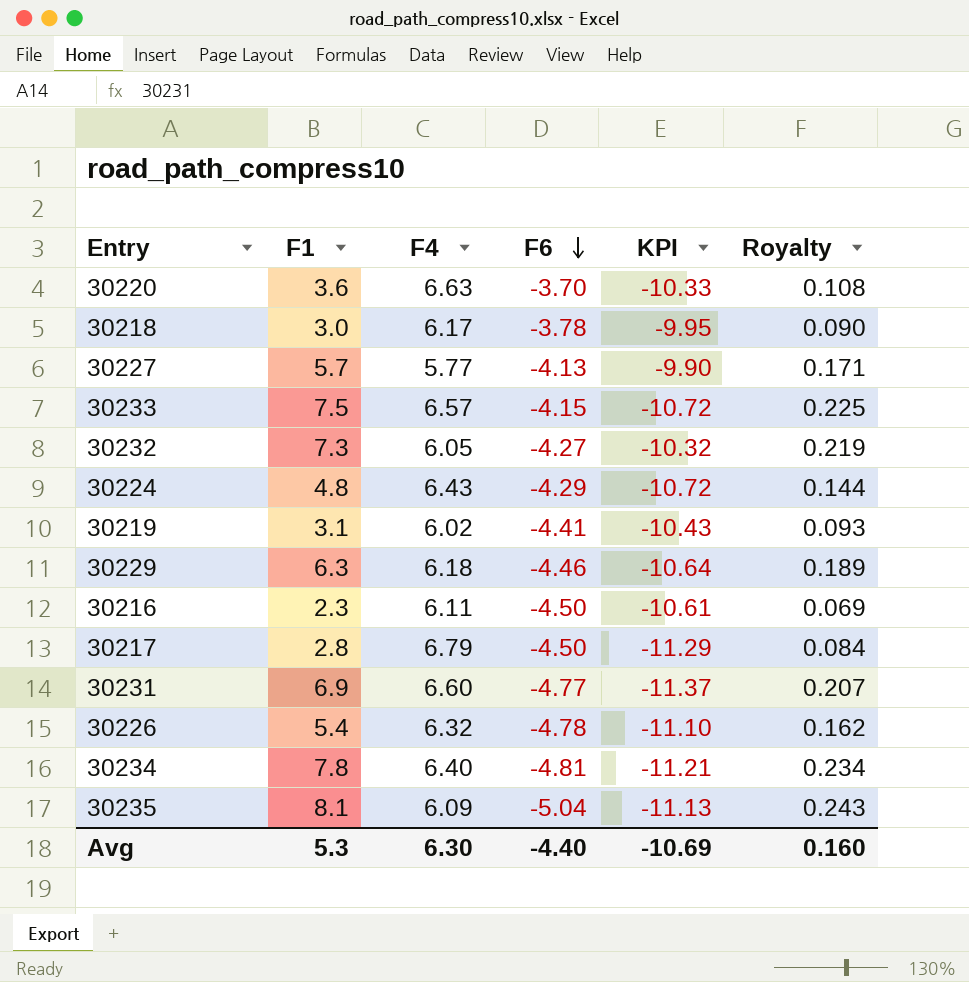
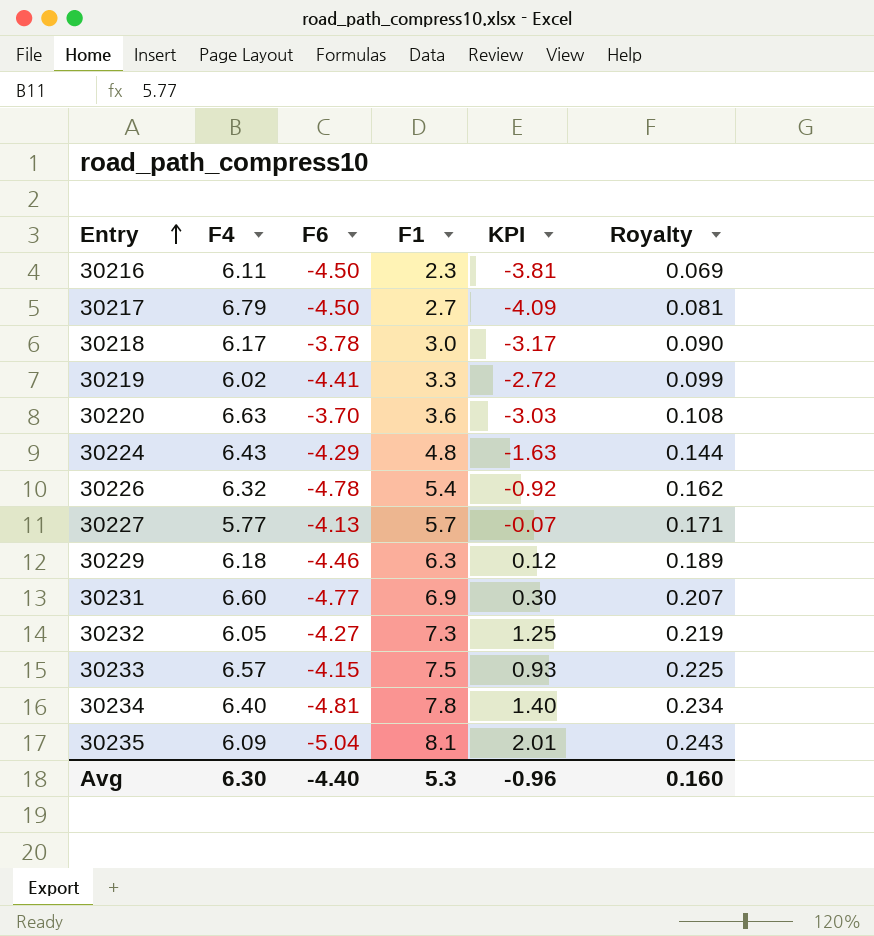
row order: F6 descending -> Entry ascending
column F1 | position: 2 -> 4
column KPI | formula: [F6] - [F4] -> [F1] - [F4]
30217 | F1: 2.8 -> 2.7
30217 | Royalty: 0.084 -> 0.081
30219 | F1: 3.1 -> 3.3
30219 | Royalty: 0.093 -> 0.099
Avg | KPI: -10.69 -> -0.96

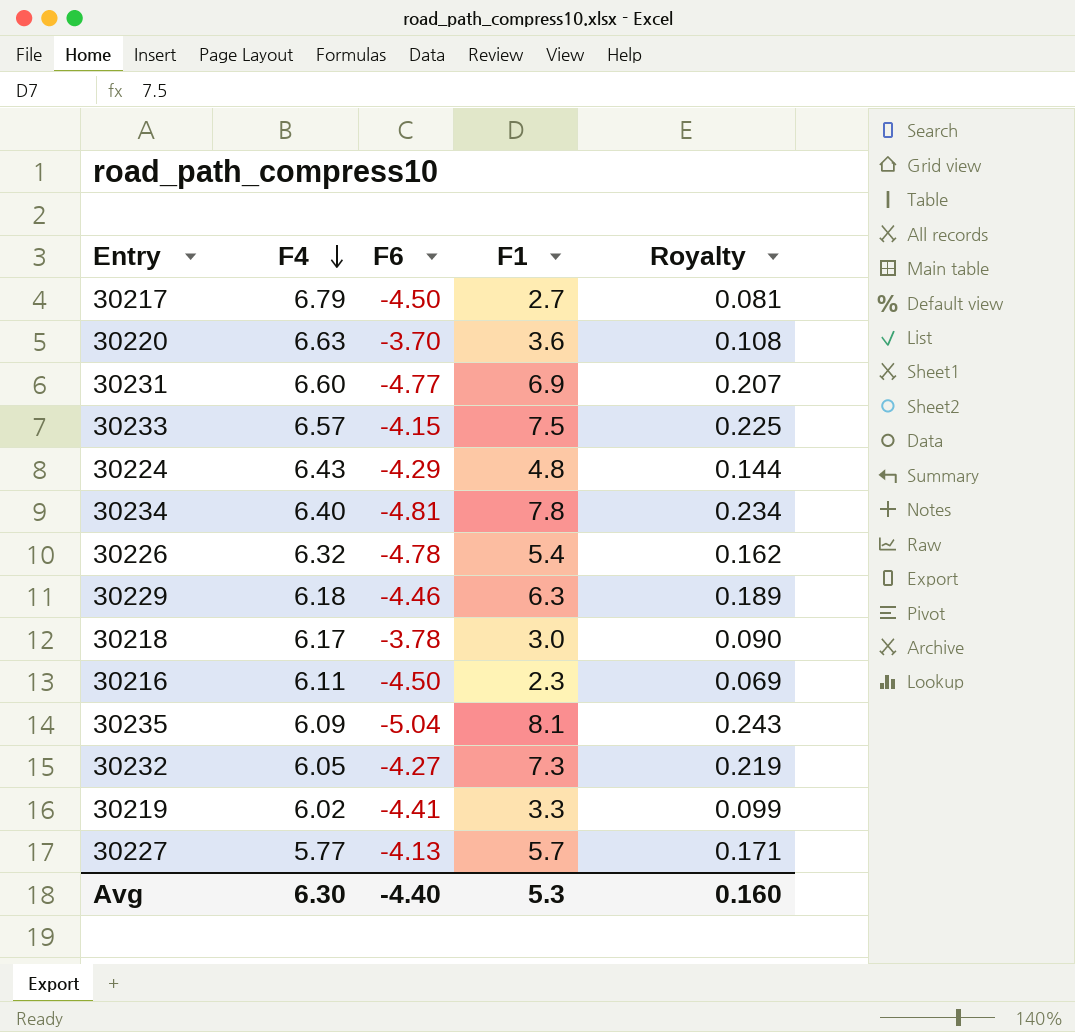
row order: Entry ascending -> F4 descending
column KPI | formula: [F1] - [F4] -> none

